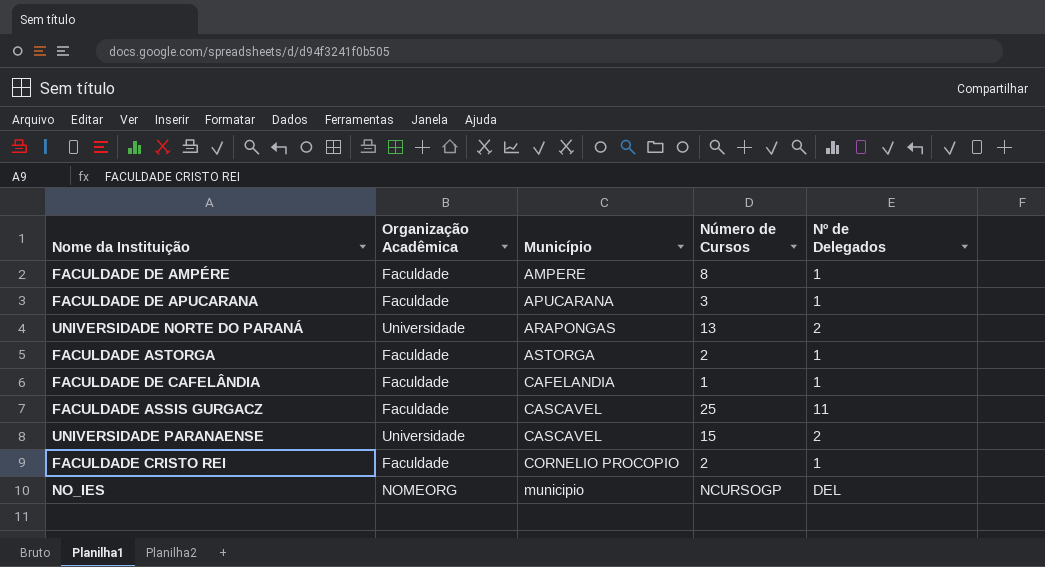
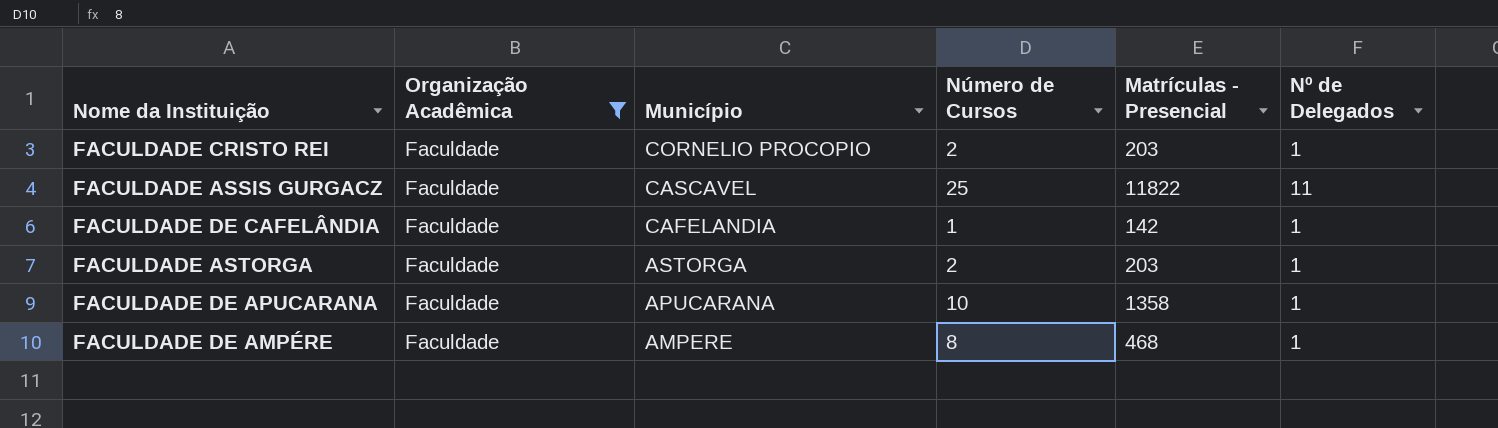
filter: none -> Organização Acadêmica = Faculdade
row order: Município ascending -> Município descending
column Matrículas - Presencial | position: none -> 5
FACULDADE DE APUCARANA | Número de Cursos: 3 -> 10

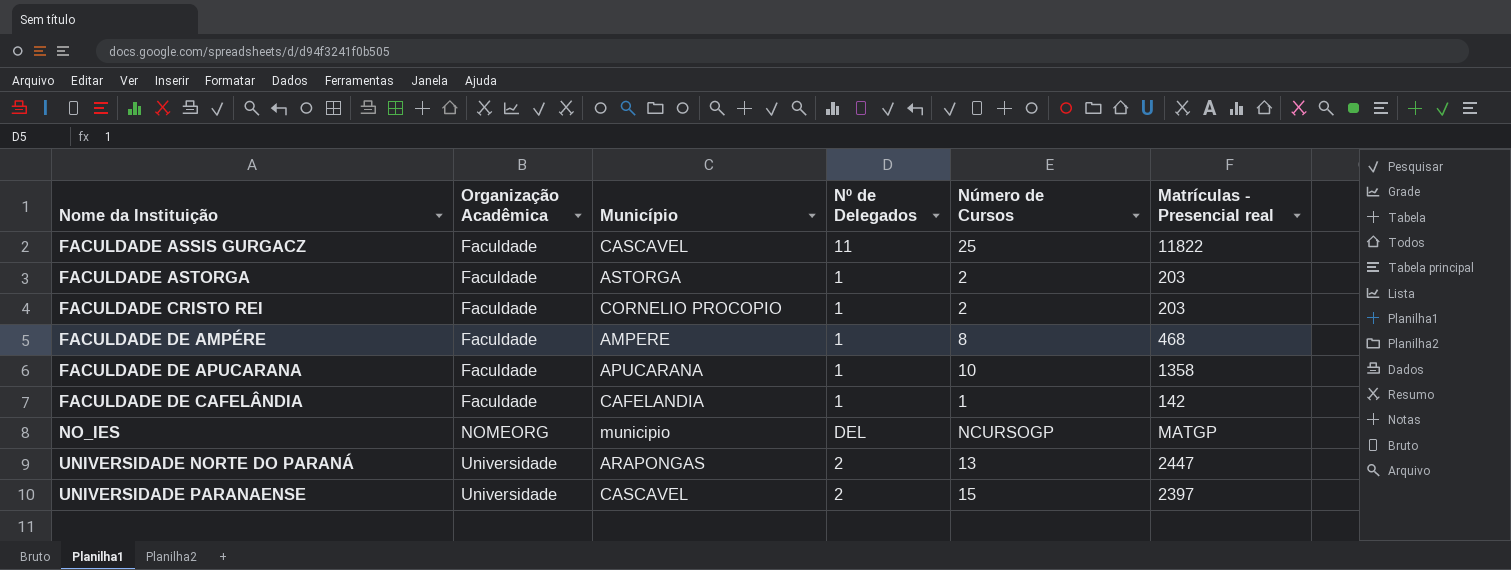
filter: Organização Acadêmica = Faculdade -> none
row order: Município descending -> Nome da Instituição ascending
column Nº de Delegados | position: 6 -> 4
column name: Matrículas - Presencial -> Matrículas - Presencial real

